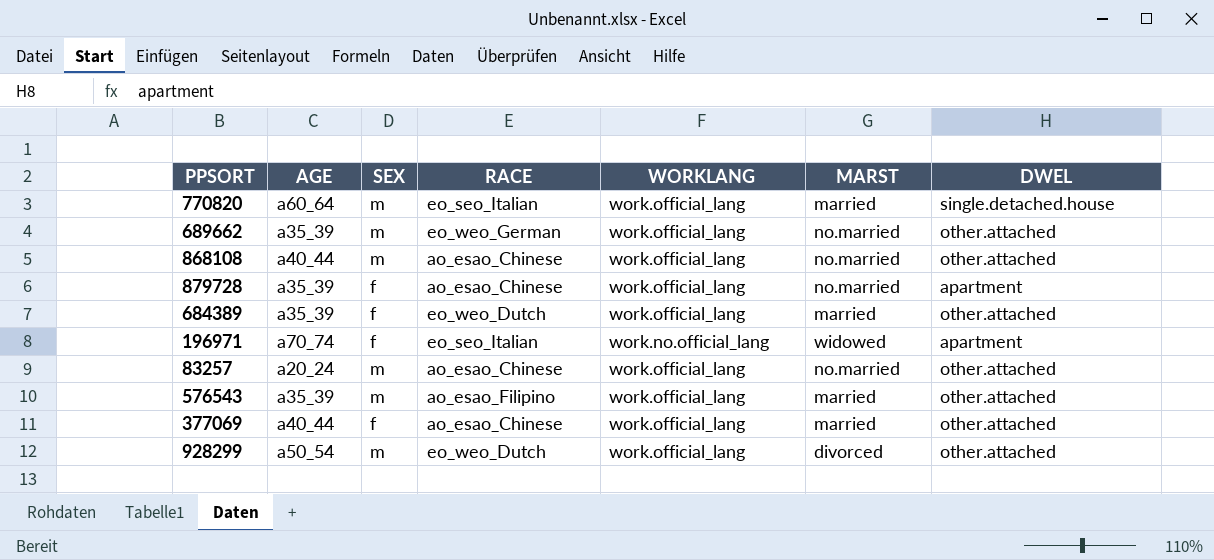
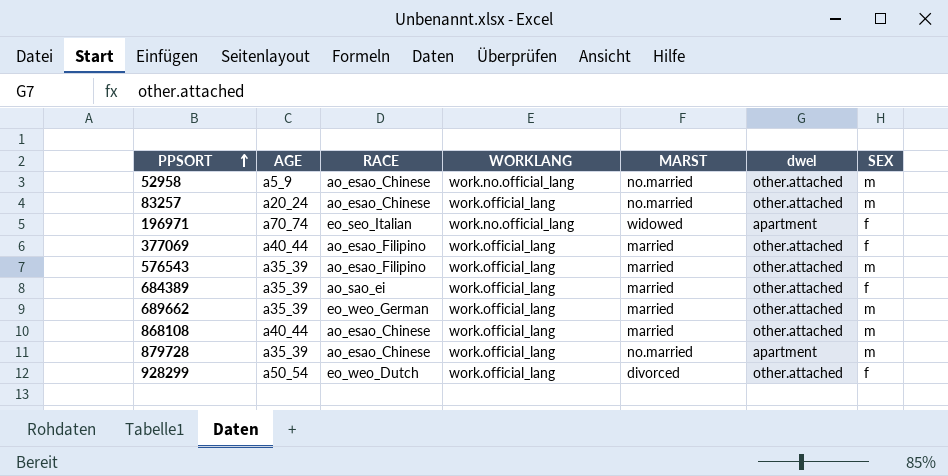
row order: none -> PPSORT ascending
column name: DWEL -> dwel
column SEX | position: 3 -> 7
row 770820: a60_64 | m | eo_seo_Italian | work.official_lang | married | single.detached.house -> none
row 52958: none -> a5_9 | ao_esao_Chinese | work.no.official_lang | no.married | other.attached | m
377069 | RACE: ao_esao_Chinese -> ao_esao_Filipino
684389 | RACE: eo_weo_Dutch -> ao_sao_ei
689662 | MARST: no.married -> married
868108 | MARST: no.married -> married
879728 | SEX: f -> m
928299 | SEX: m -> f

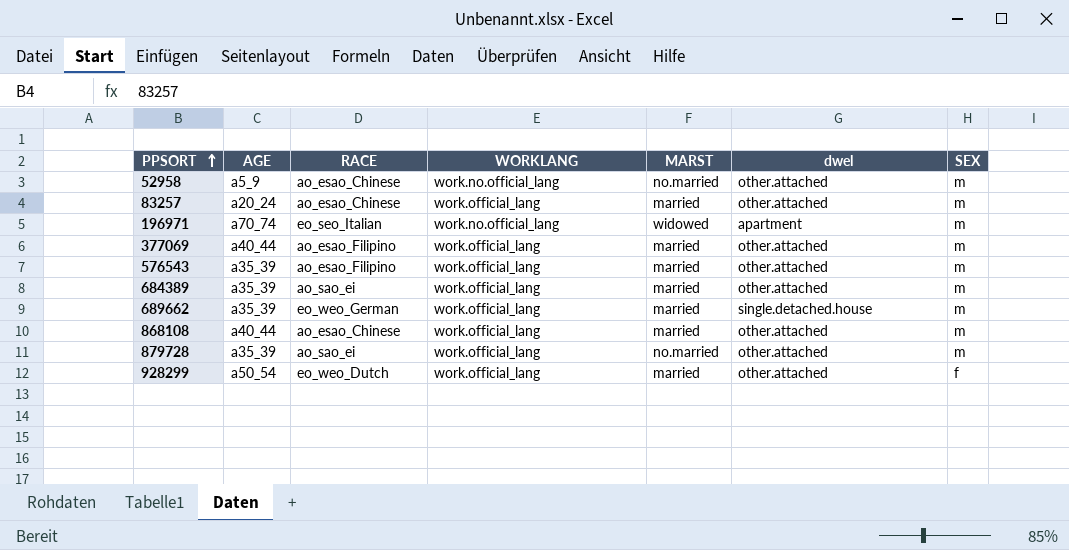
83257 | MARST: no.married -> married
196971 | SEX: f -> m
377069 | SEX: f -> m
684389 | SEX: f -> m
689662 | dwel: other.attached -> single.detached.house
879728 | RACE: ao_esao_Chinese -> ao_sao_ei
879728 | dwel: apartment -> other.attached
928299 | MARST: divorced -> married

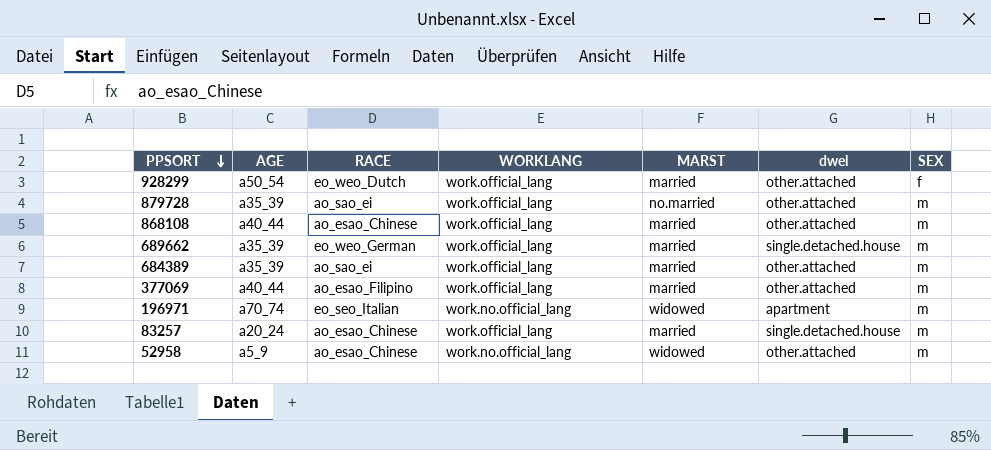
row order: PPSORT ascending -> PPSORT descending
row 576543: a35_39 | ao_esao_Filipino | work.official_lang | married | other.attached | m -> none
83257 | dwel: other.attached -> single.detached.house
52958 | MARST: no.married -> widowed

